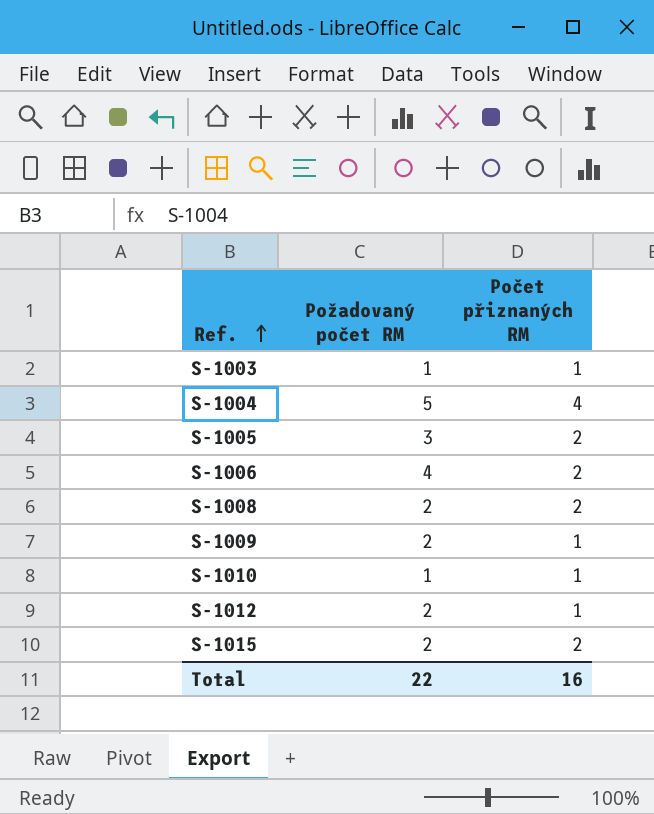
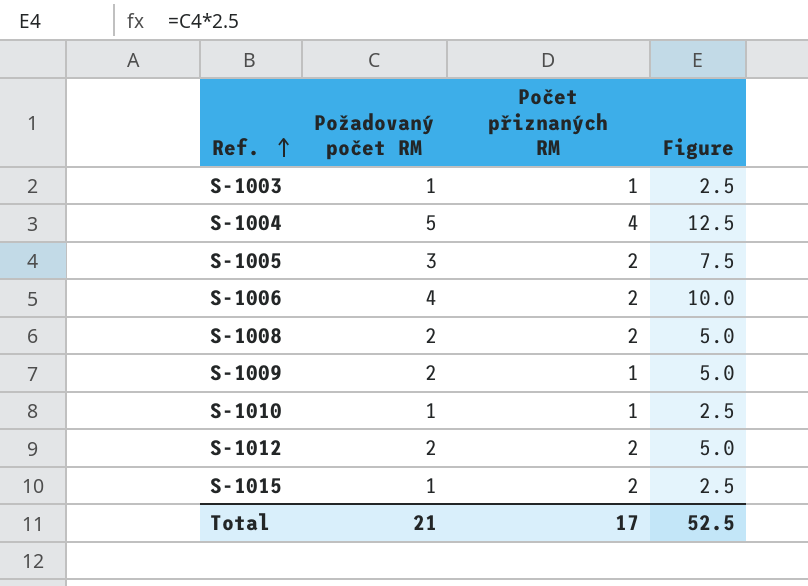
column Figure | formula: none -> [Požadovaný počet RM] * 2.5
S-1012 | Počet přiznaných RM: 1 -> 2
S-1015 | Požadovaný počet RM: 2 -> 1
Total | Požadovaný počet RM: 22 -> 21
Total | Počet přiznaných RM: 16 -> 17

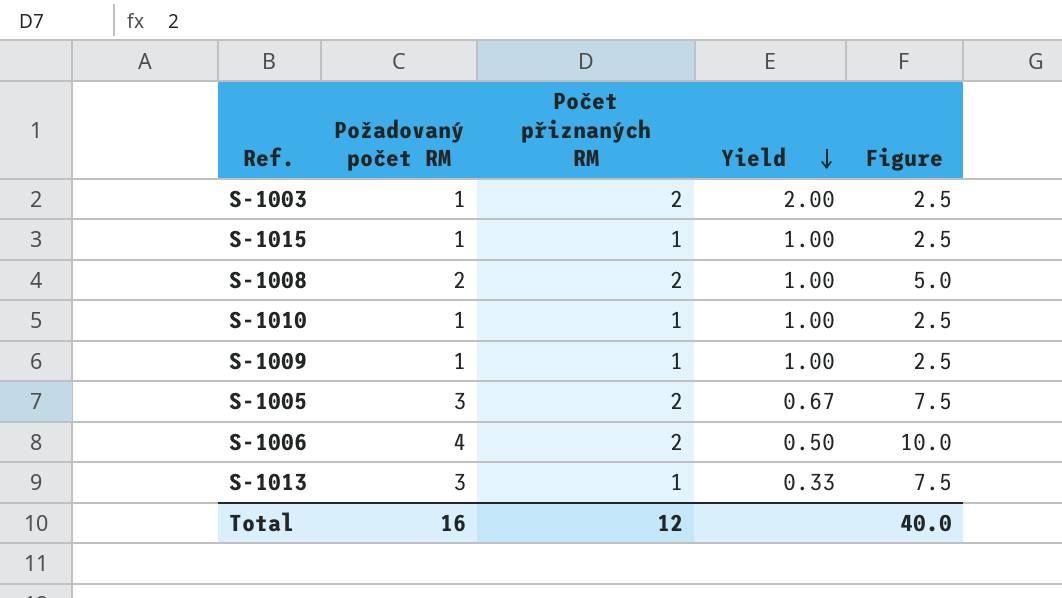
row order: Ref. ascending -> Yield descending
column Yield | formula: none -> [Počet přiznaných RM] / [Požadovaný počet RM]
row S-1004: 5 | 4 | 12.5 -> none
row S-1012: 2 | 2 | 5.0 -> none
S-1003 | Počet přiznaných RM: 1 -> 2
S-1015 | Počet přiznaných RM: 2 -> 1
S-1009 | Požadovaný počet RM: 2 -> 1
S-1009 | Figure: 5.0 -> 2.5
row S-1013: none -> 3 | 1 | 0.33 | 7.5
Total | Požadovaný počet RM: 21 -> 16
Total | Počet přiznaných RM: 17 -> 12
Total | Figure: 52.5 -> 40.0

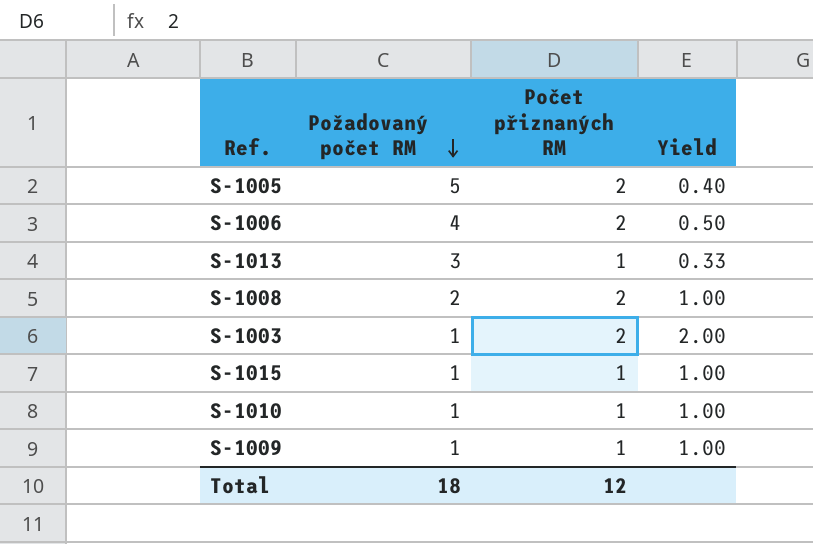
row order: Yield descending -> Požadovaný počet RM descending
column Figure | formula: [Požadovaný počet RM] * 2.5 -> none
S-1005 | Požadovaný počet RM: 3 -> 5
S-1005 | Yield: 0.67 -> 0.40
Total | Požadovaný počet RM: 16 -> 18

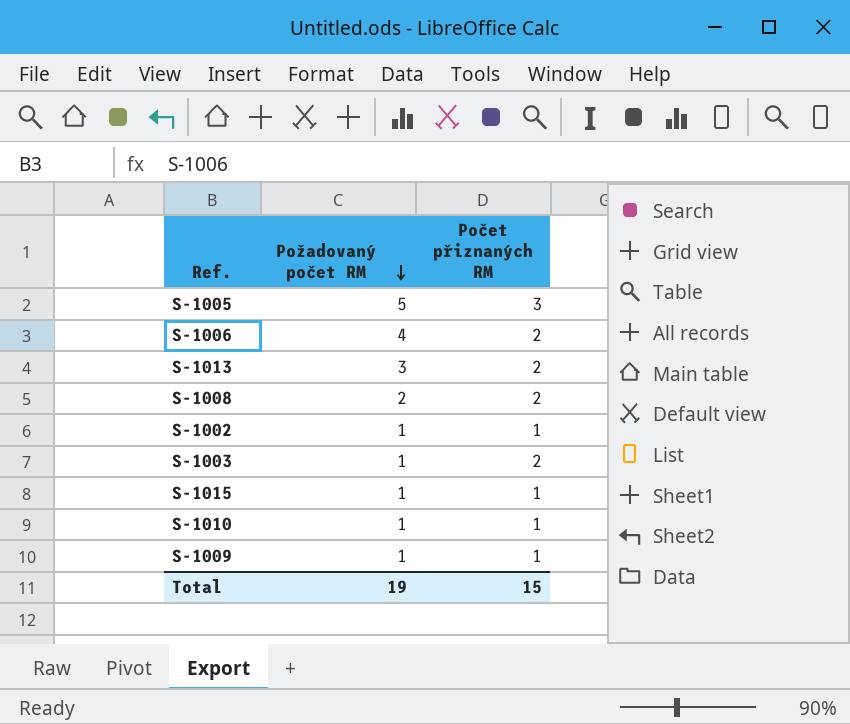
column Yield | formula: [Počet přiznaných RM] / [Požadovaný počet RM] -> none
S-1005 | Počet přiznaných RM: 2 -> 3
S-1013 | Počet přiznaných RM: 1 -> 2
row S-1002: none -> 1 | 1
Total | Požadovaný počet RM: 18 -> 19
Total | Počet přiznaných RM: 12 -> 15

